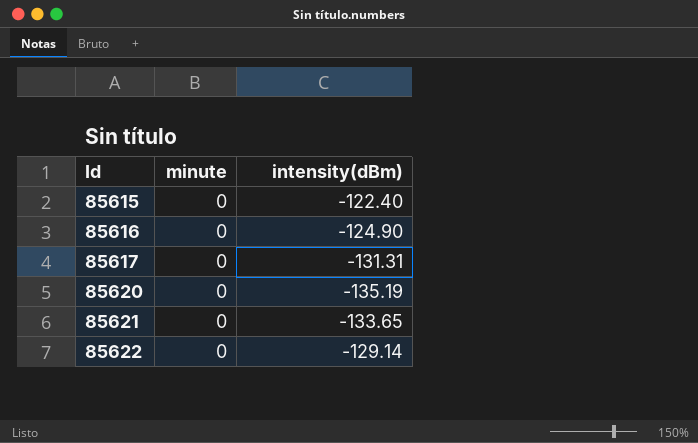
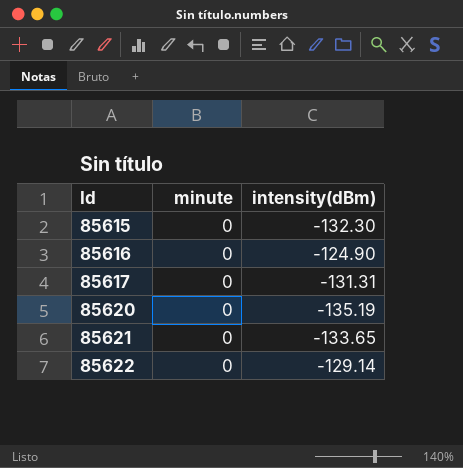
85615 | intensity(dBm): -122.40 -> -132.30

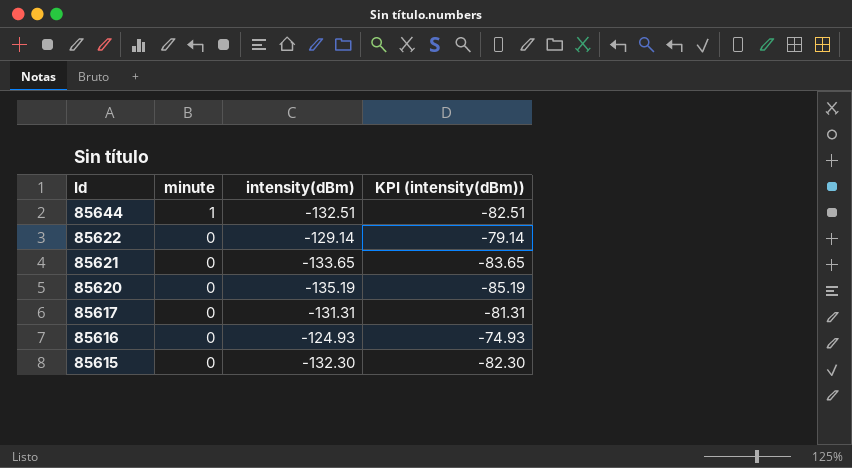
row order: Id ascending -> Id descending
column KPI (intensity(dBm)) | formula: none -> [intensity(dBm)] + 50
row 85644: none -> 1 | -132.51 | -82.51
85616 | intensity(dBm): -124.90 -> -124.93

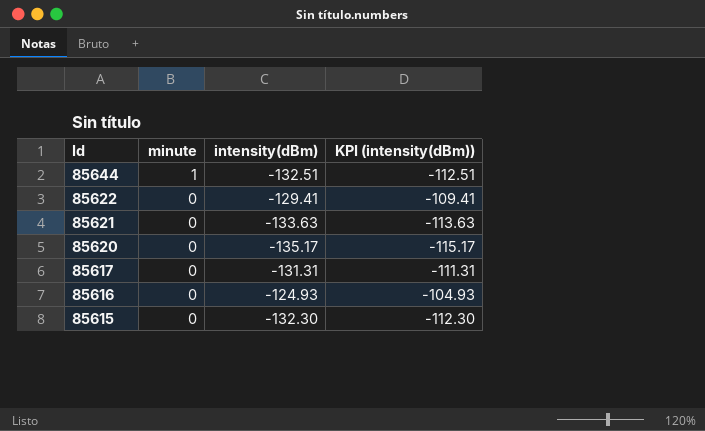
column KPI (intensity(dBm)) | formula: [intensity(dBm)] + 50 -> [intensity(dBm)] + 20
85622 | intensity(dBm): -129.14 -> -129.41
85621 | intensity(dBm): -133.65 -> -133.63
85620 | intensity(dBm): -135.19 -> -135.17

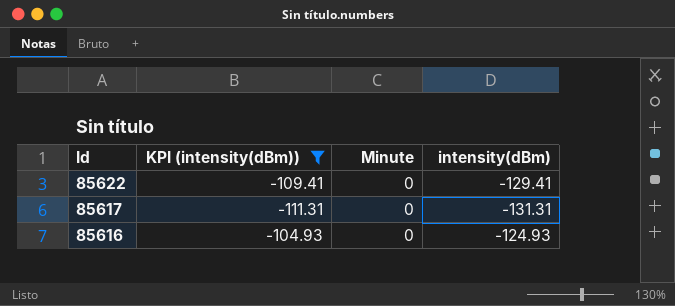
filter: none -> KPI (intensity(dBm)) >= -111.31
column KPI (intensity(dBm)) | position: 4 -> 2
column name: minute -> Minute

